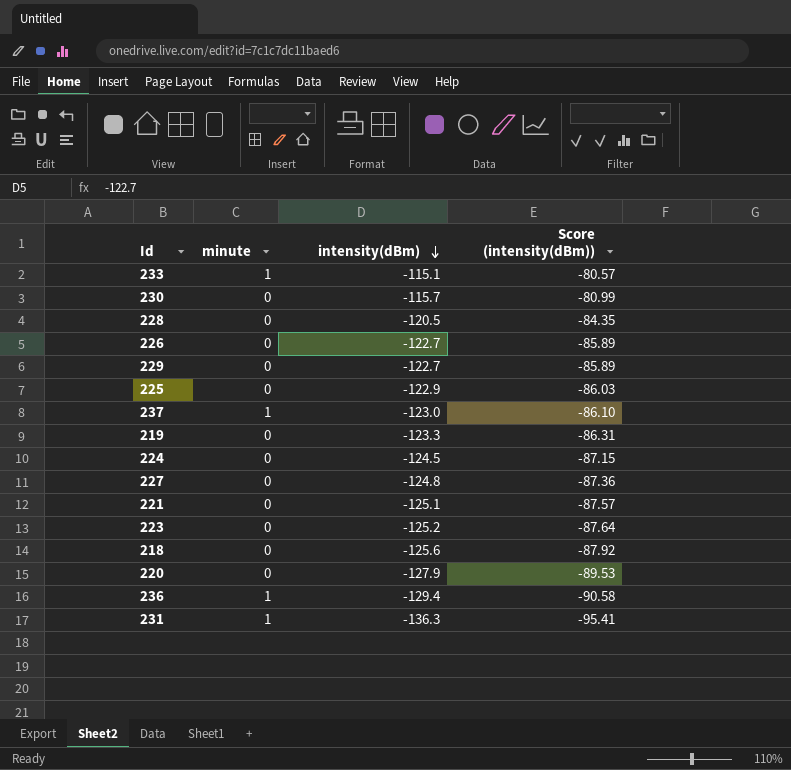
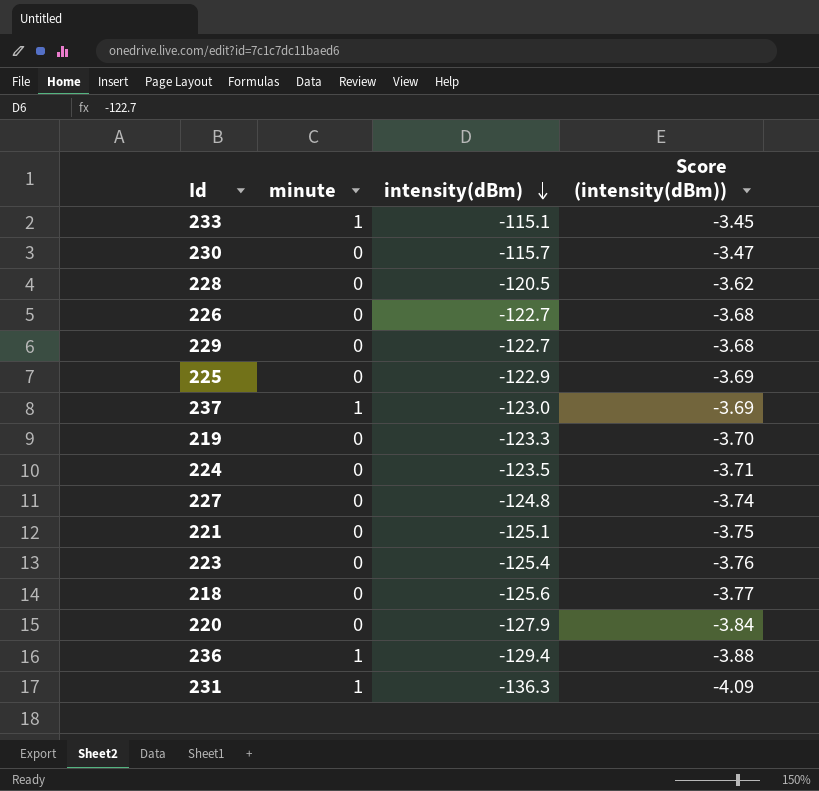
column Score (intensity(dBm)) | formula: [intensity(dBm)] * 0.7 -> [intensity(dBm)] * 0.03
224 | intensity(dBm): -124.5 -> -123.5
223 | intensity(dBm): -125.2 -> -125.4

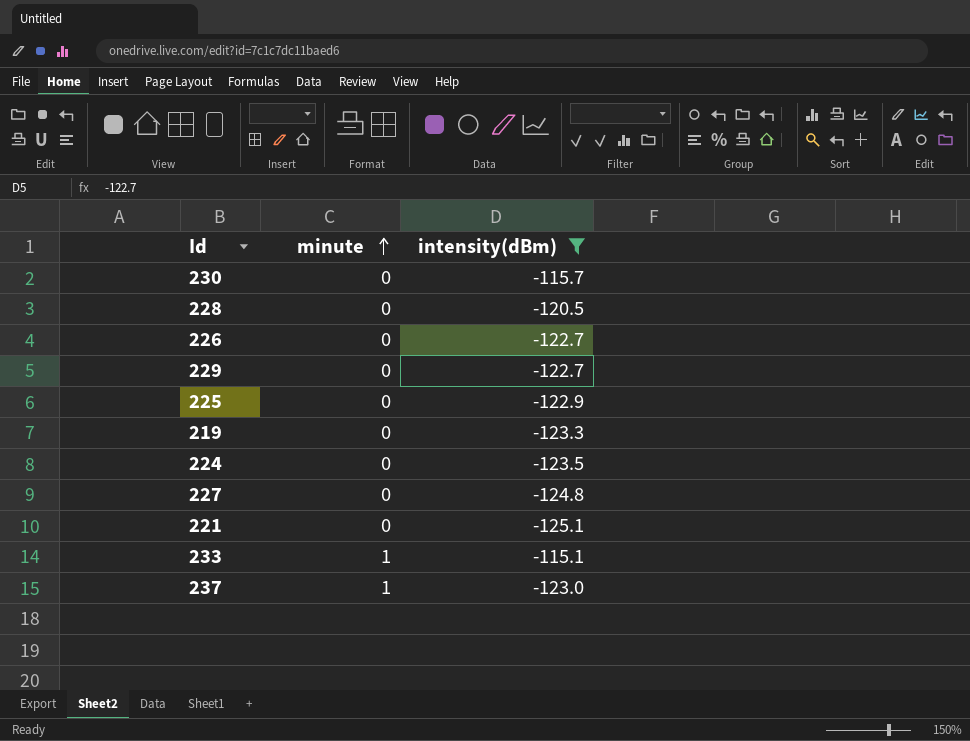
filter: none -> intensity(dBm) >= -125.1
row order: intensity(dBm) descending -> minute ascending
column Score (intensity(dBm)) | formula: [intensity(dBm)] * 0.03 -> none

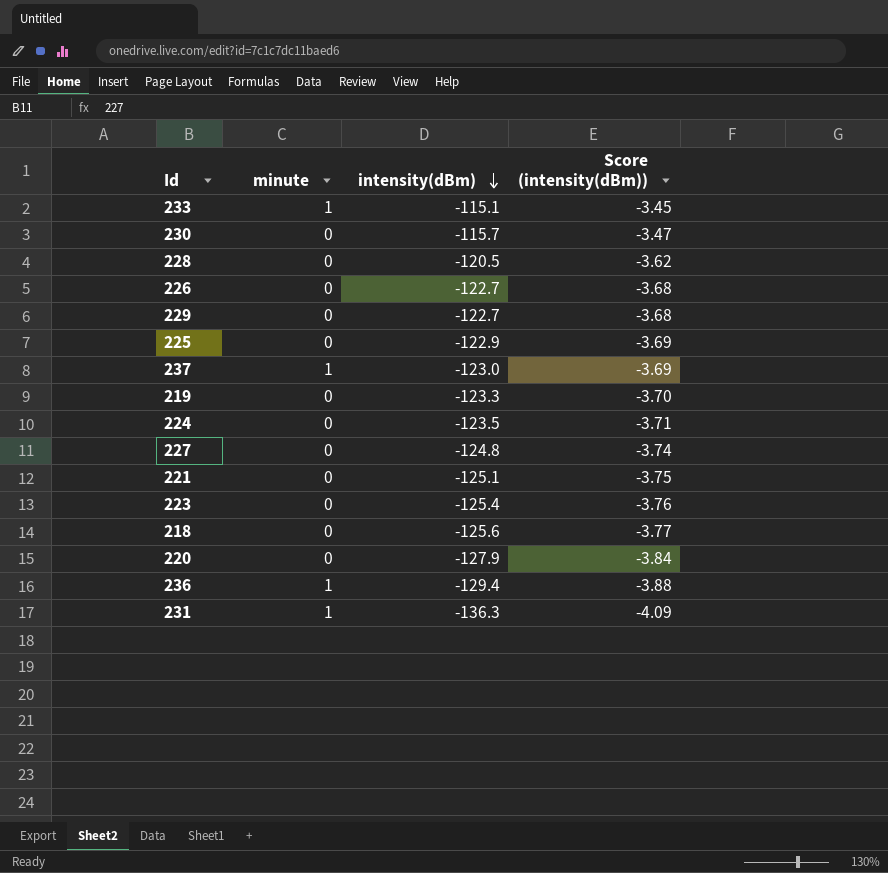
filter: intensity(dBm) >= -125.1 -> none
row order: minute ascending -> intensity(dBm) descending
column Score (intensity(dBm)) | formula: none -> [intensity(dBm)] * 0.03

